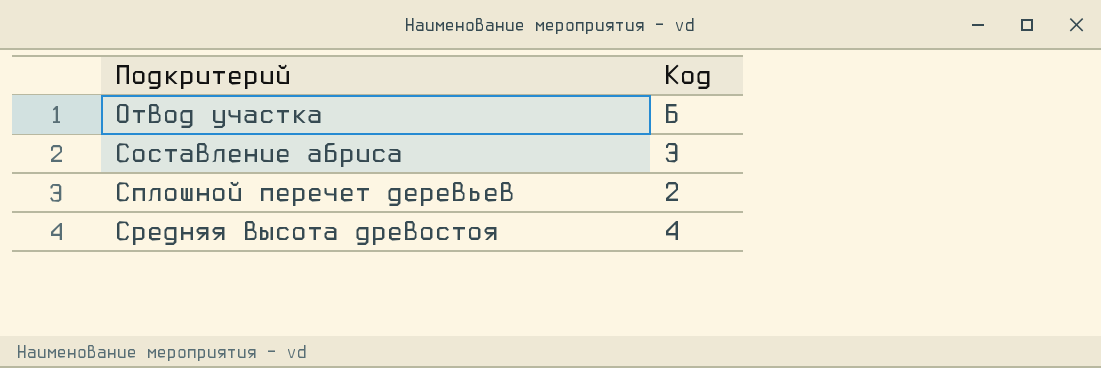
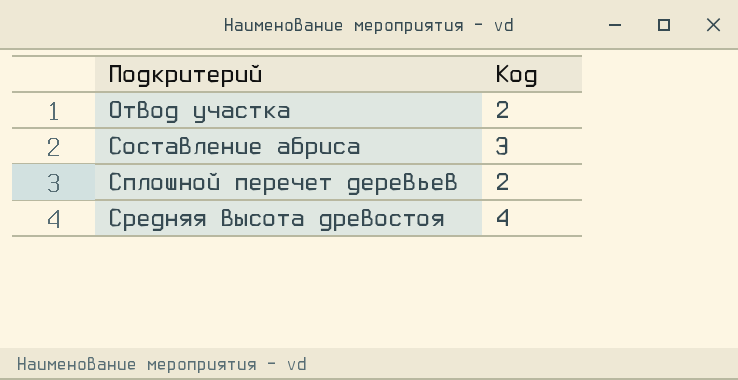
Отвод участка | Код: Б -> 2

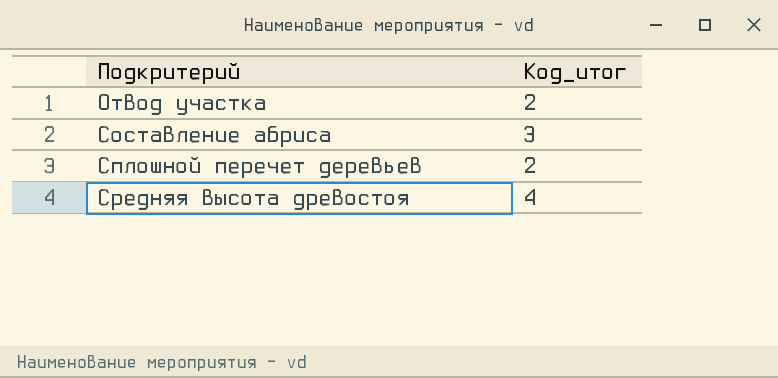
column name: Код -> Код_итог

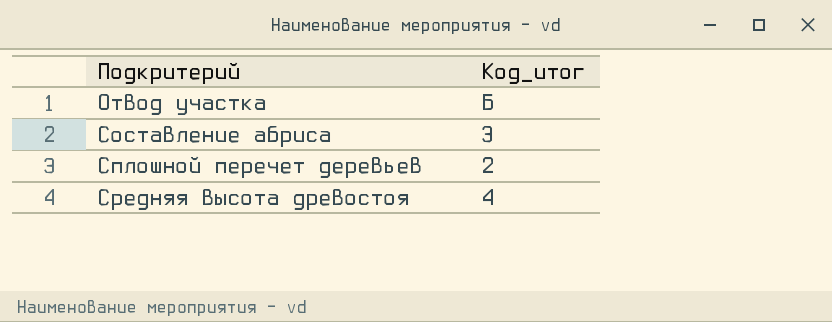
Отвод участка | Код_итог: 2 -> Б

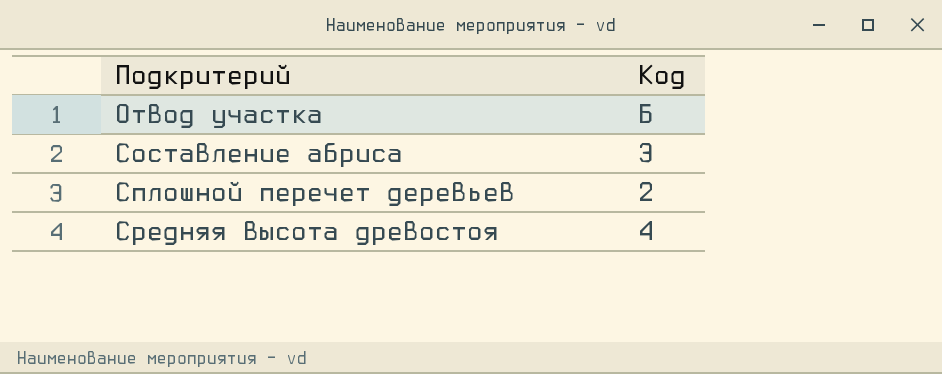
column name: Код_итог -> Код

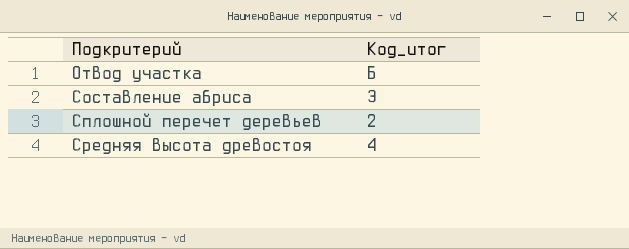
column name: Код -> Код_итог

